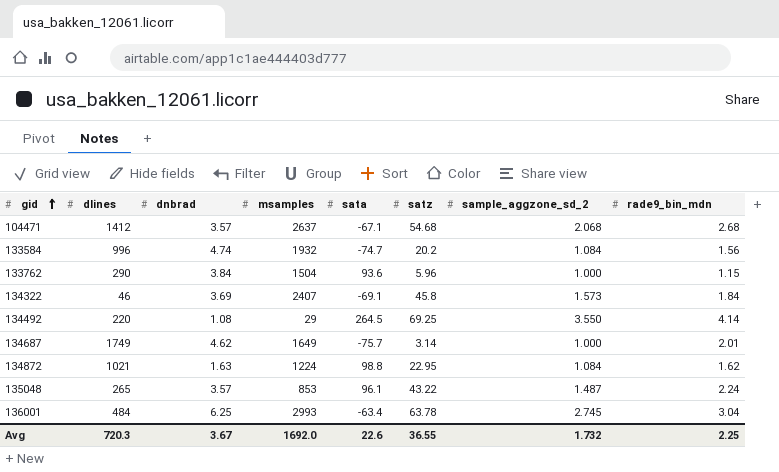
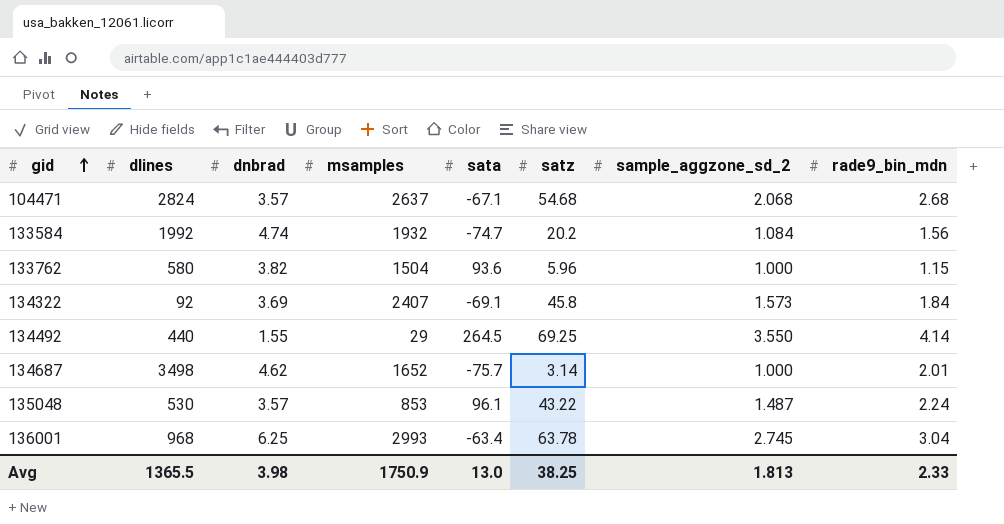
row 134872: 1021 | 1.63 | 1224 | 98.8 | 22.95 | 1.084 | 1.62 -> none
104471 | dlines: 1412 -> 2824
133584 | dlines: 996 -> 1992
133762 | dlines: 290 -> 580
133762 | dnbrad: 3.84 -> 3.82
134322 | dlines: 46 -> 92
134492 | dlines: 220 -> 440
134492 | dnbrad: 1.08 -> 1.55
134687 | dlines: 1749 -> 3498
134687 | msamples: 1649 -> 1652
135048 | dlines: 265 -> 530
136001 | dlines: 484 -> 968
Avg | dlines: 720.3 -> 1365.5
Avg | dnbrad: 3.67 -> 3.98
Avg | msamples: 1692.0 -> 1750.9
Avg | sata: 22.6 -> 13.0
Avg | satz: 36.55 -> 38.25
Avg | sample_aggzone_sd_2: 1.732 -> 1.813
Avg | rade9_bin_mdn: 2.25 -> 2.33

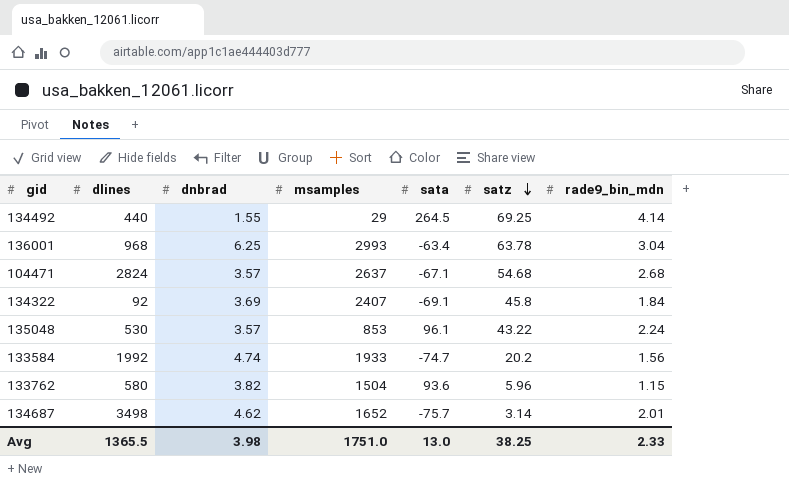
row order: gid ascending -> satz descending
column sample_aggzone_sd_2 | position: 7 -> none
133584 | msamples: 1932 -> 1933
Avg | msamples: 1750.9 -> 1751.0

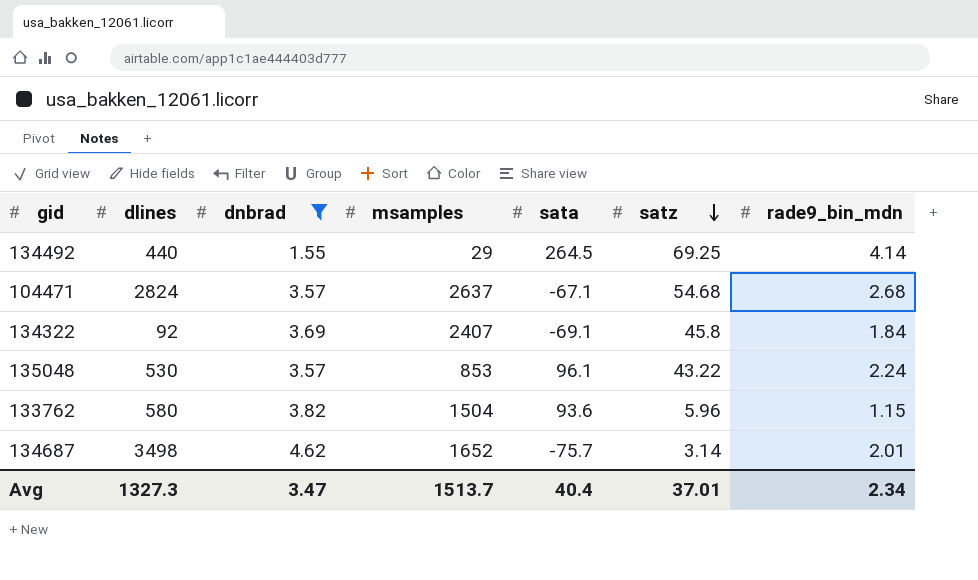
filter: none -> dnbrad <= 4.62
Avg | dlines: 1365.5 -> 1327.3
Avg | dnbrad: 3.98 -> 3.47
Avg | msamples: 1751.0 -> 1513.7
Avg | sata: 13.0 -> 40.4
Avg | satz: 38.25 -> 37.01
Avg | rade9_bin_mdn: 2.33 -> 2.34

